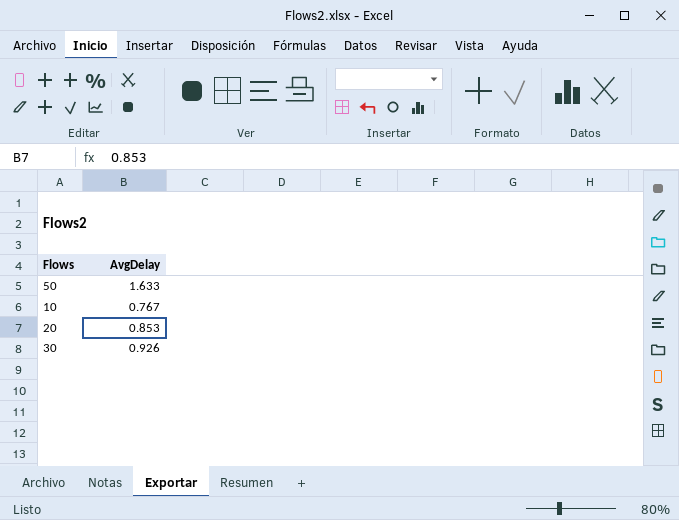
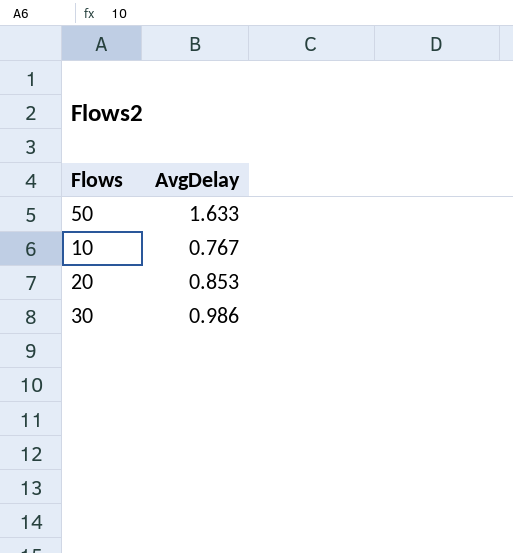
30 | AvgDelay: 0.926 -> 0.986

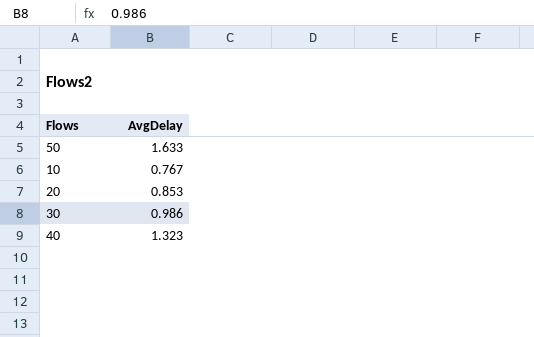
row 40: none -> 1.323

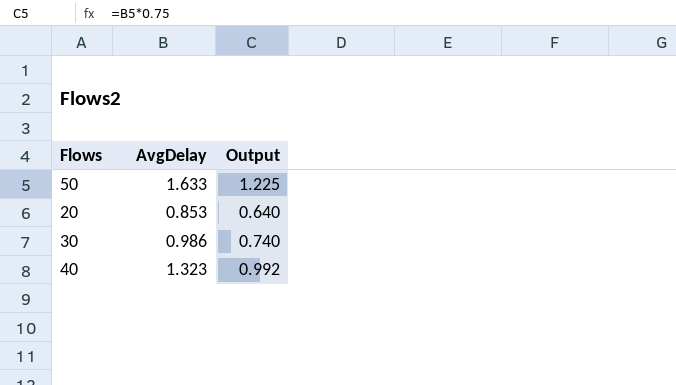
column Output | formula: none -> [AvgDelay] * 0.75
row 10: 0.767 -> none

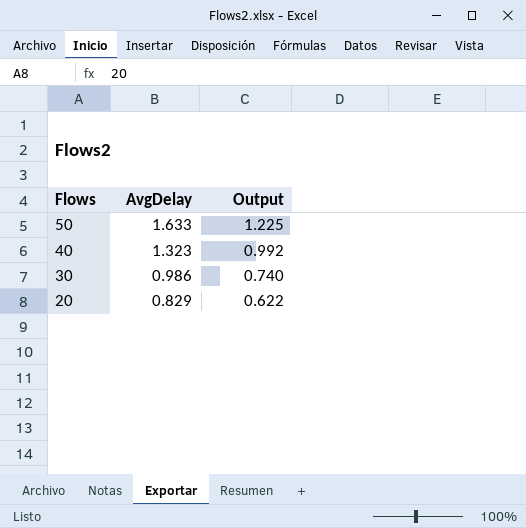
row order: none -> Flows descending
20 | AvgDelay: 0.853 -> 0.829
20 | Output: 0.640 -> 0.622

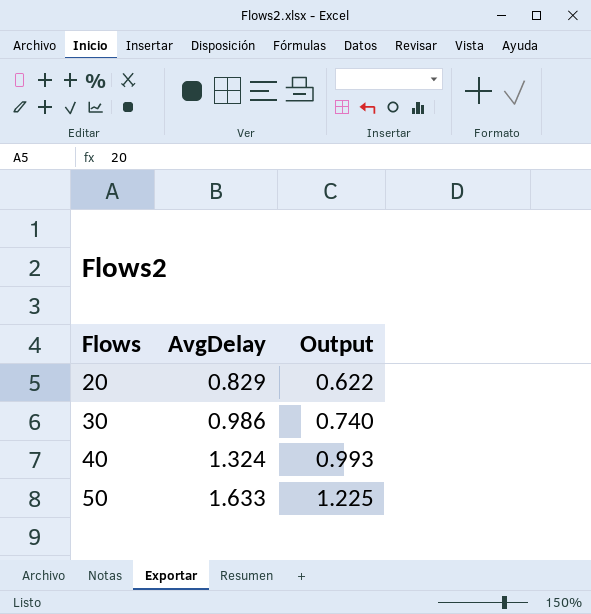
row order: Flows descending -> Flows ascending
40 | AvgDelay: 1.323 -> 1.324
40 | Output: 0.992 -> 0.993

